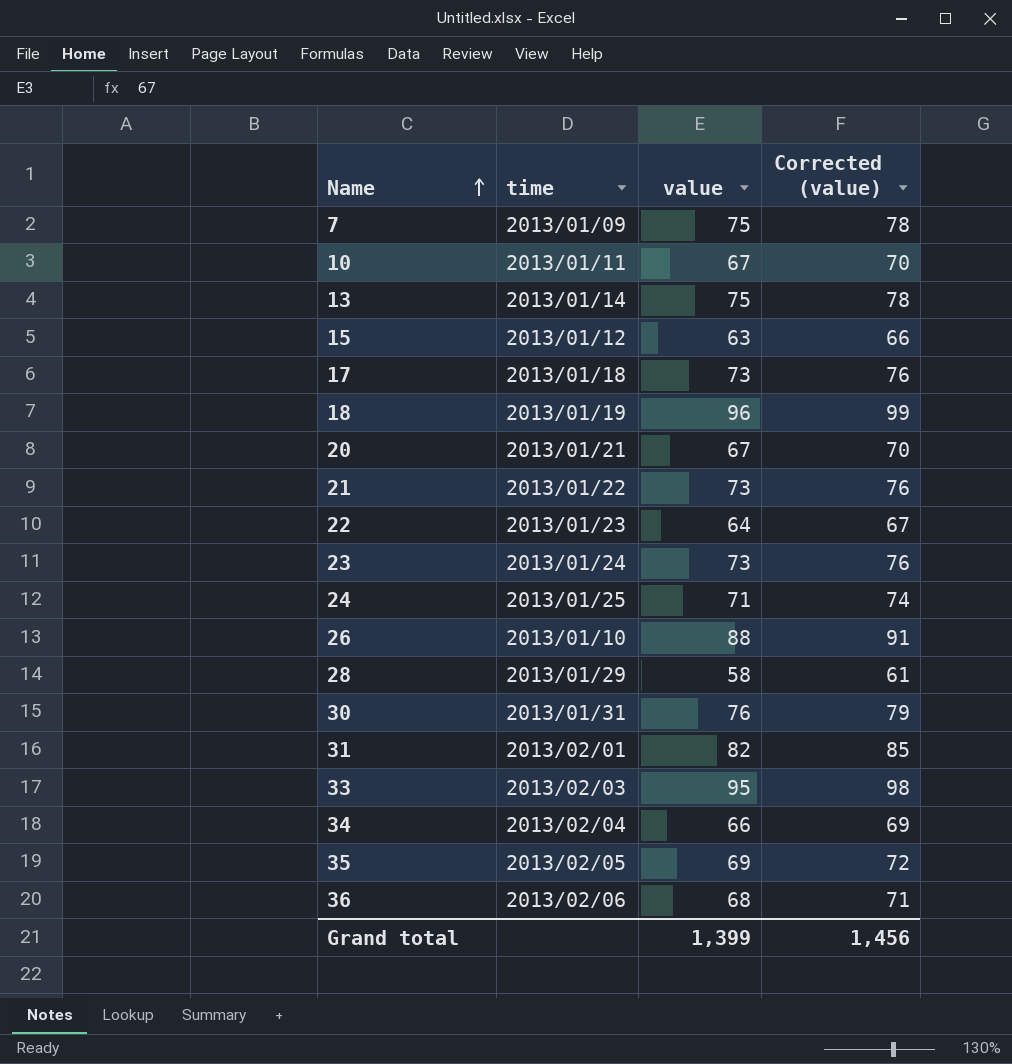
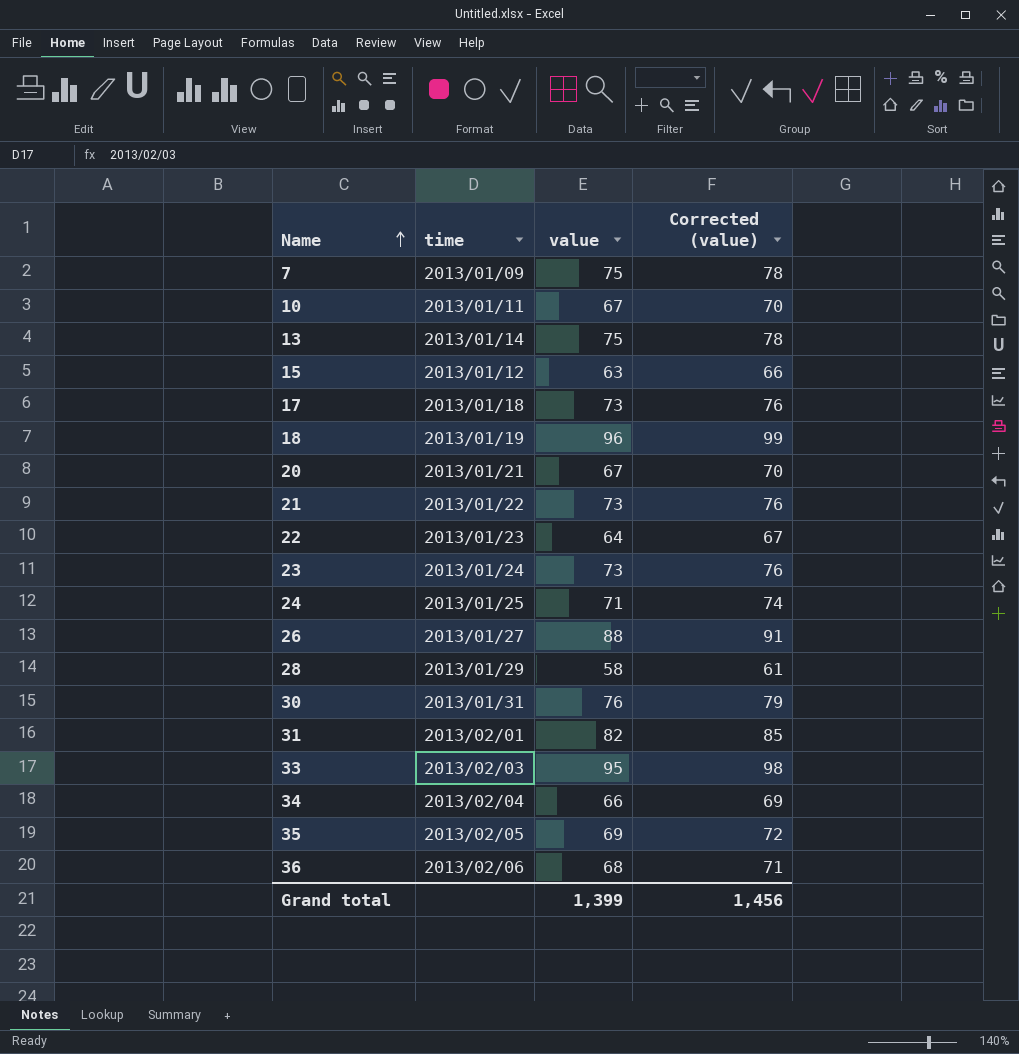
26 | time: 2013/01/10 -> 2013/01/27

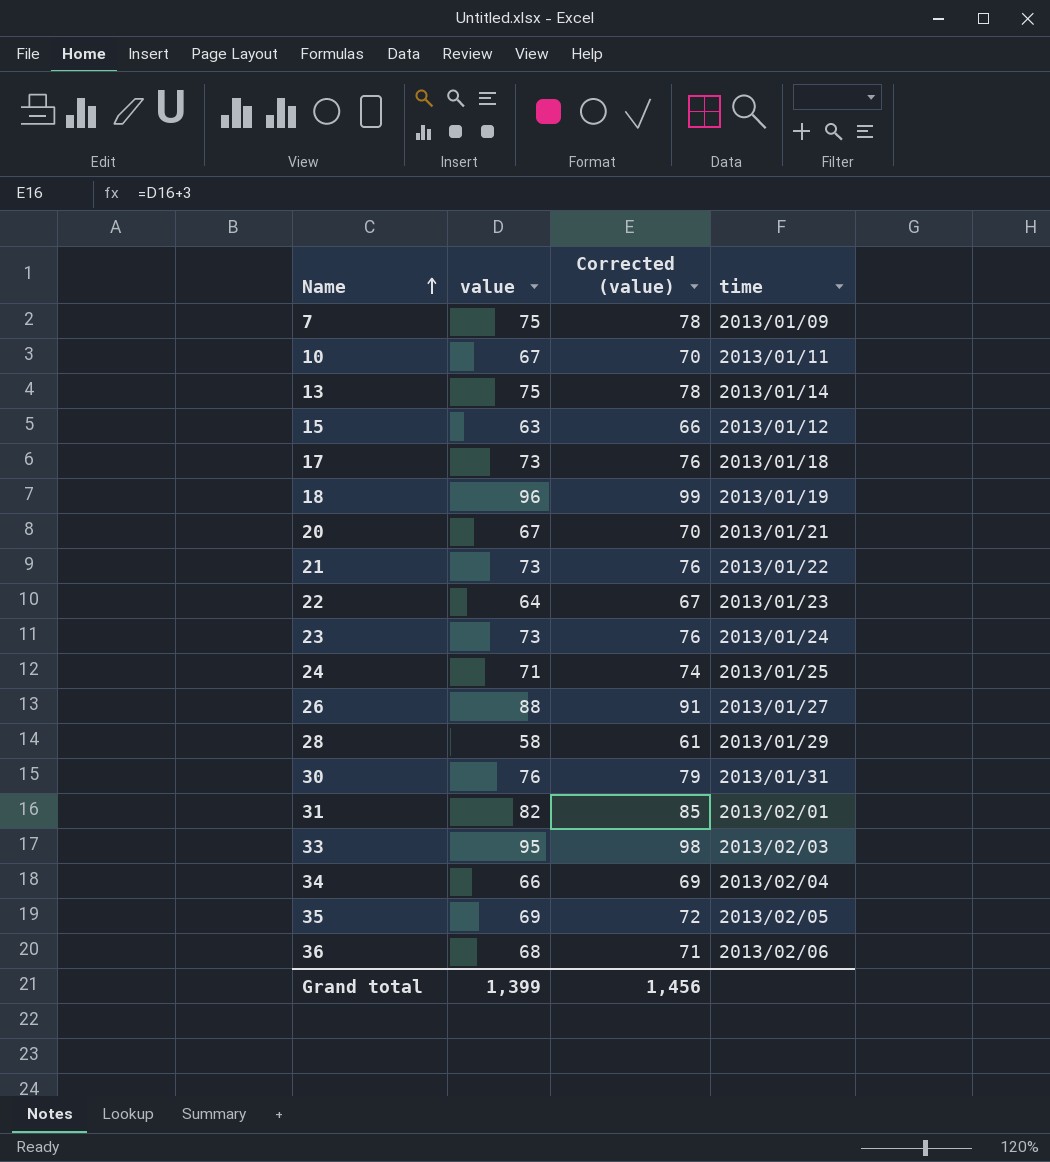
column time | position: 2 -> 4

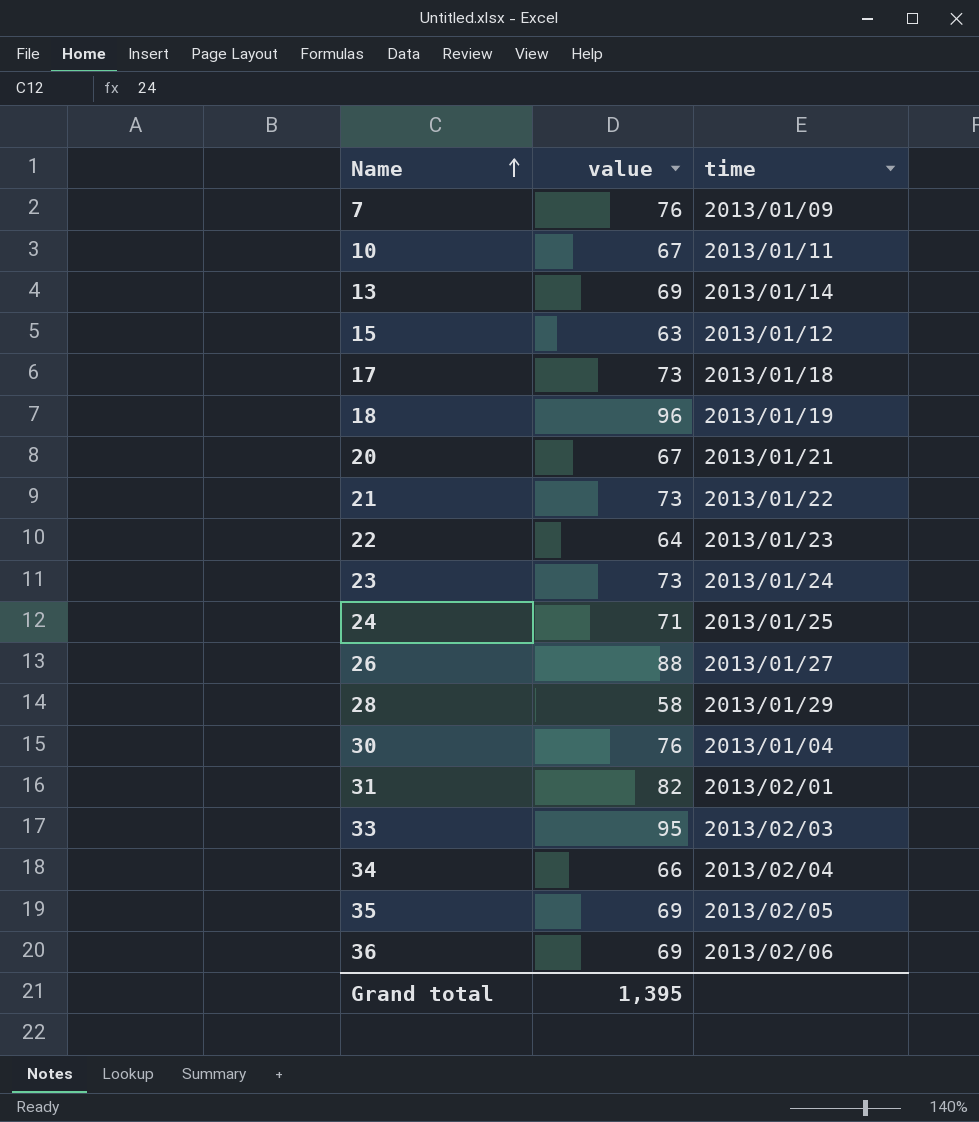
column Corrected (value) | formula: [value] + 3 -> none
7 | value: 75 -> 76
13 | value: 75 -> 69
30 | time: 2013/01/31 -> 2013/01/04
36 | value: 68 -> 69
Grand total | value: 1,399 -> 1,395

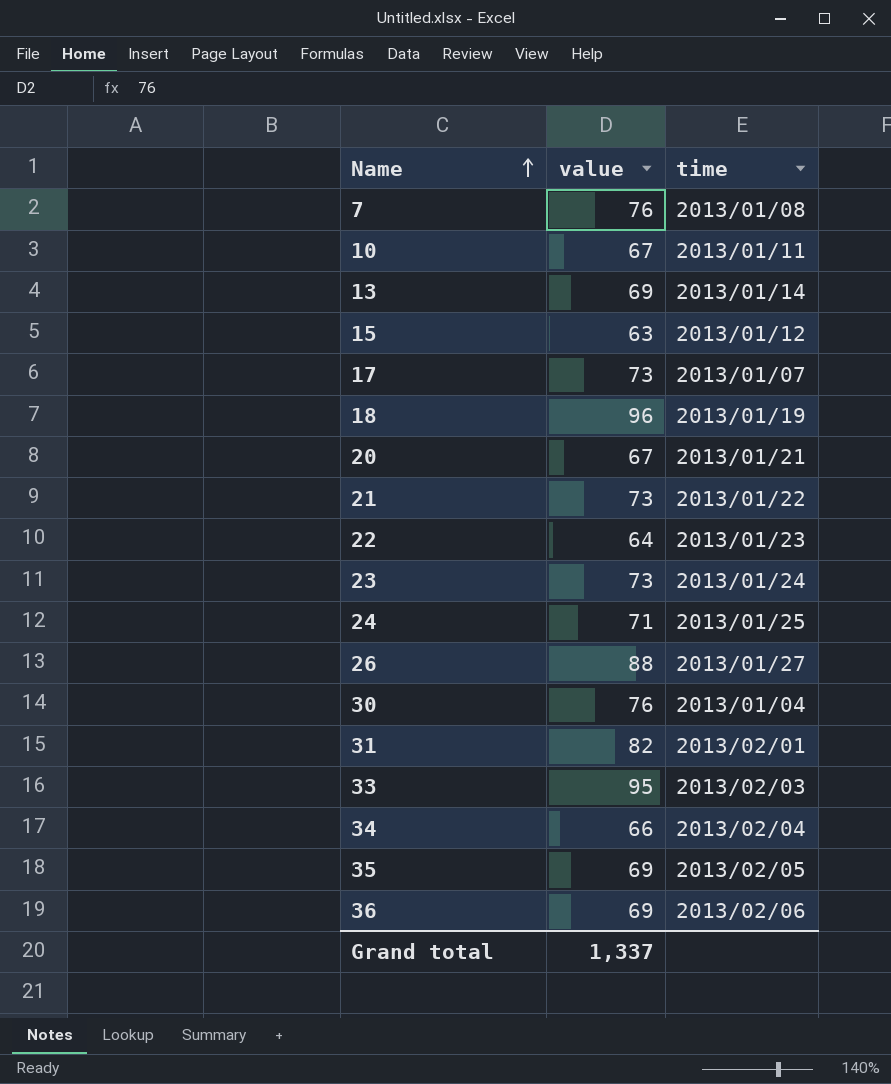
row 28: 58 | 2013/01/29 -> none
7 | time: 2013/01/09 -> 2013/01/08
17 | time: 2013/01/18 -> 2013/01/07
Grand total | value: 1,395 -> 1,337

